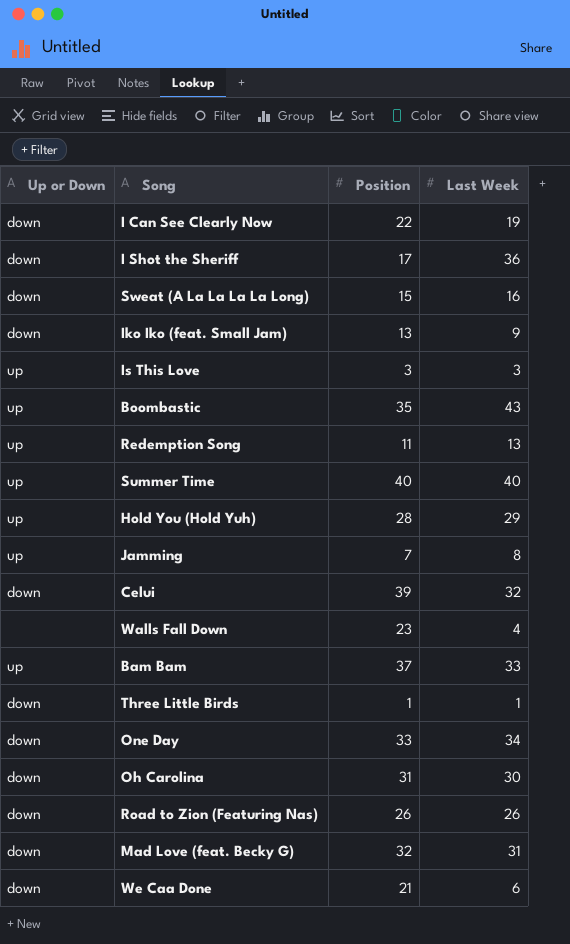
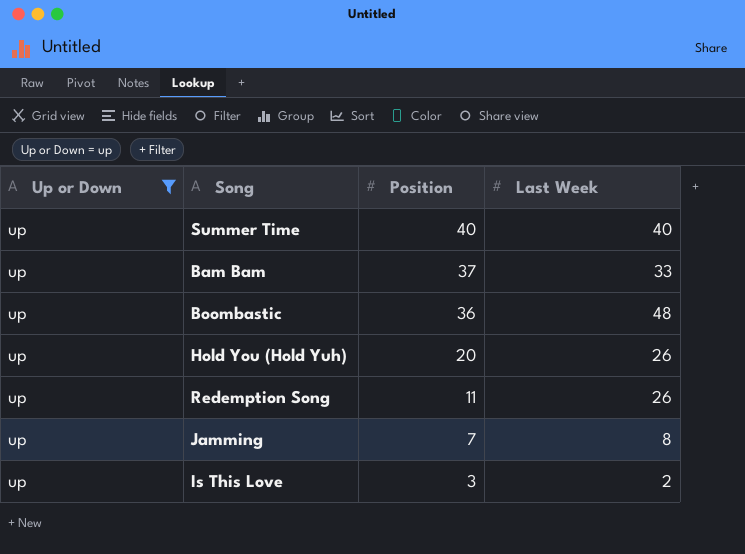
filter: none -> Up or Down = up
row order: none -> Position descending
Boombastic | Position: 35 -> 36
Boombastic | Last Week: 43 -> 48
Hold You (Hold Yuh) | Position: 28 -> 20
Hold You (Hold Yuh) | Last Week: 29 -> 26
Redemption Song | Last Week: 13 -> 26
Is This Love | Last Week: 3 -> 2

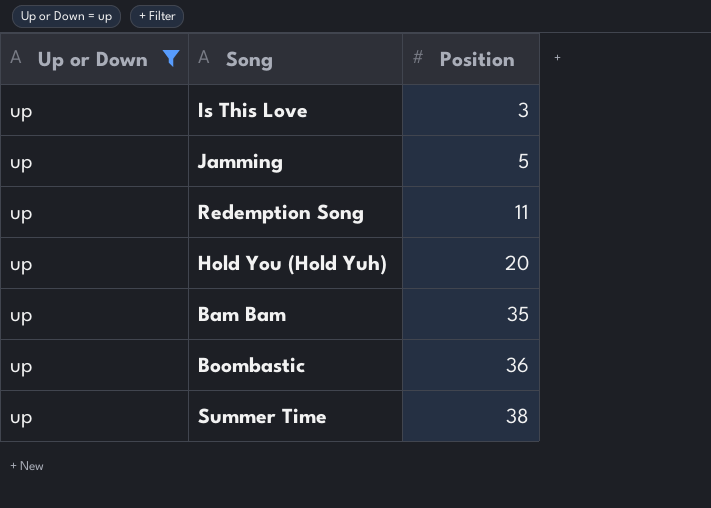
row order: Position descending -> Position ascending
column Last Week | position: 4 -> none
Jamming | Position: 7 -> 5
Bam Bam | Position: 37 -> 35
Summer Time | Position: 40 -> 38

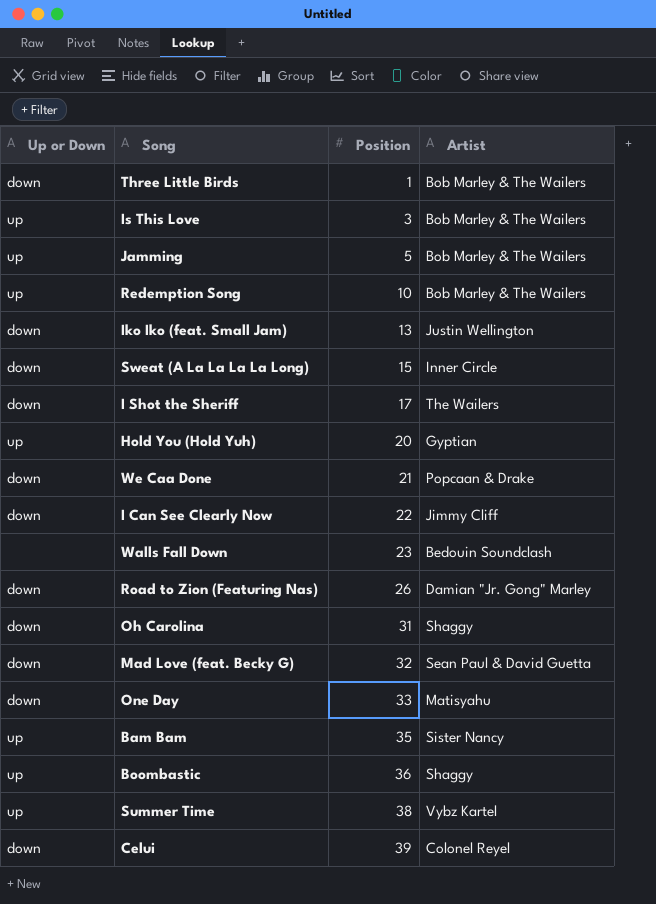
filter: Up or Down = up -> none
column Artist | position: none -> 4
Redemption Song | Position: 11 -> 10

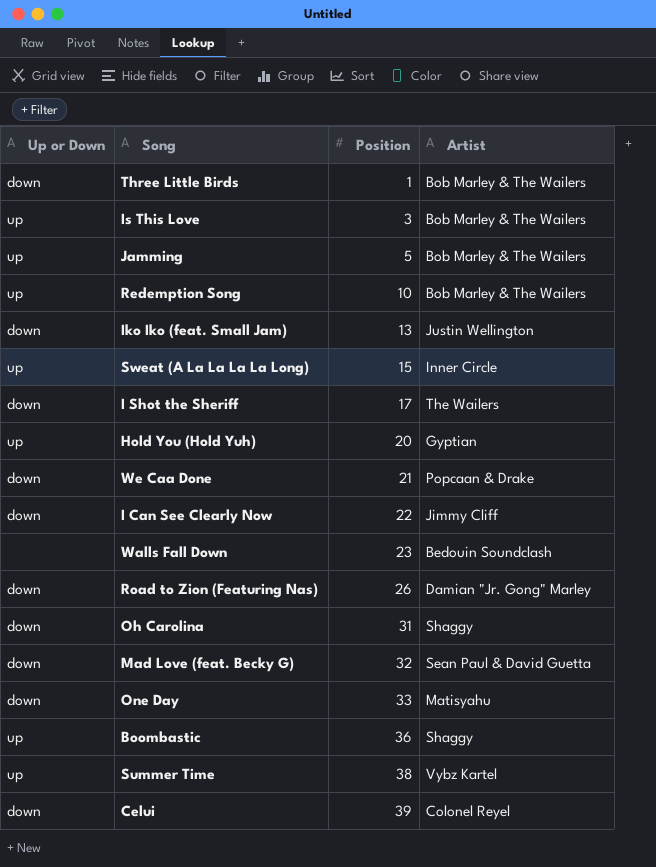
row Bam Bam: up | 35 | Sister Nancy -> none
Sweat (A La La La La Long) | Up or Down: down -> up

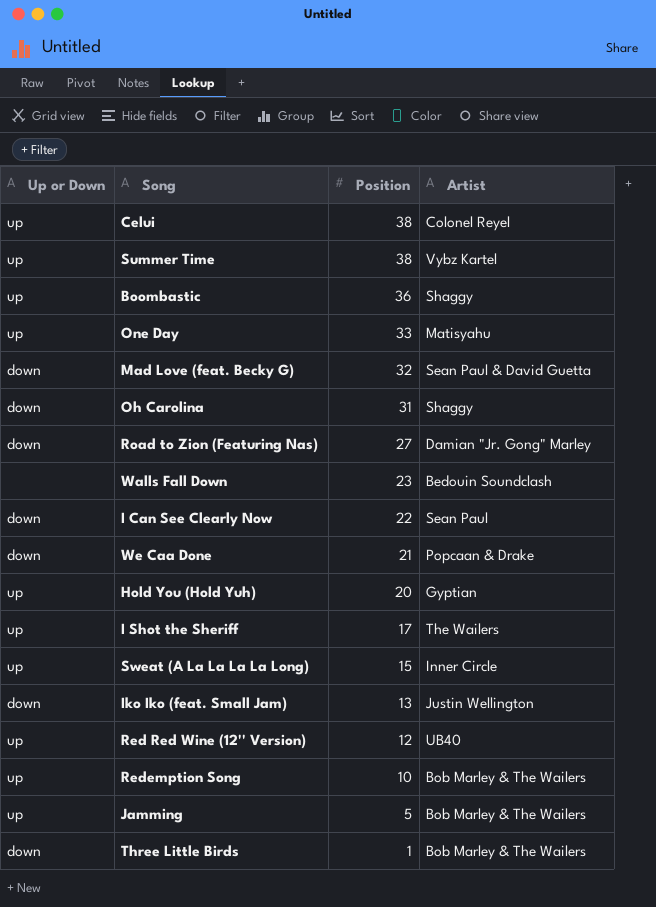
row order: Position ascending -> Position descending
row Is This Love: up | 3 | Bob Marley & The Wailers -> none
Celui | Up or Down: down -> up
Celui | Position: 39 -> 38
One Day | Up or Down: down -> up
Road to Zion (Featuring Nas) | Position: 26 -> 27
I Can See Clearly Now | Artist: Jimmy Cliff -> Sean Paul
I Shot the Sheriff | Up or Down: down -> up
row Red Red Wine (12'' Version): none -> up | 12 | UB40

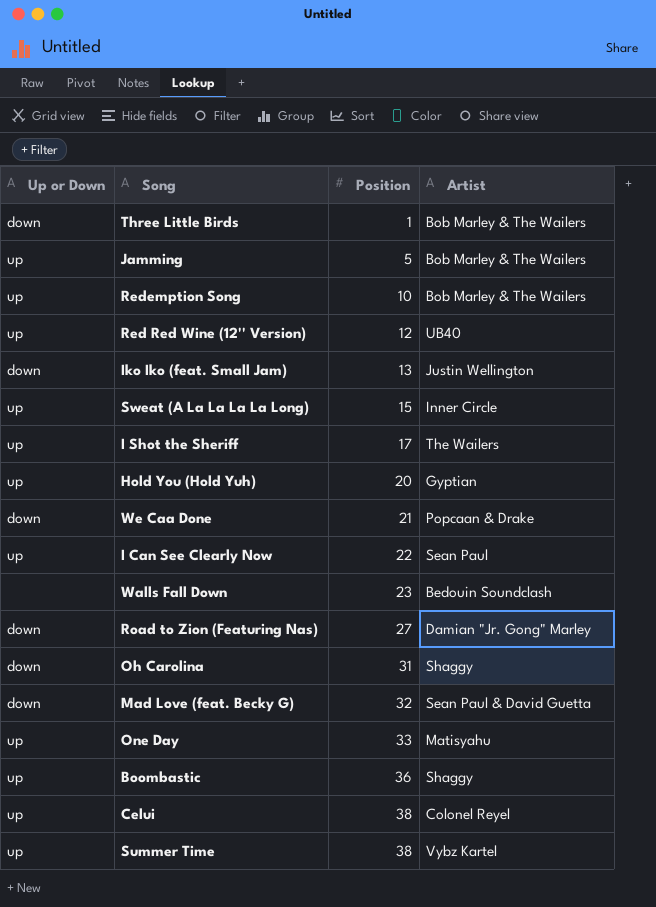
row order: Position descending -> Position ascending
I Can See Clearly Now | Up or Down: down -> up

